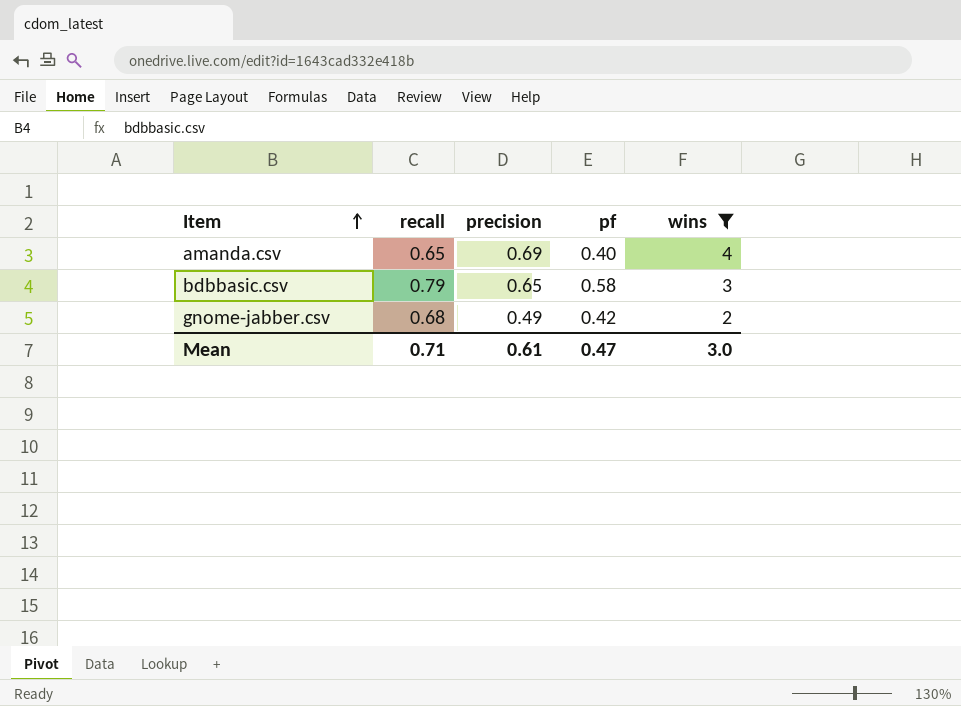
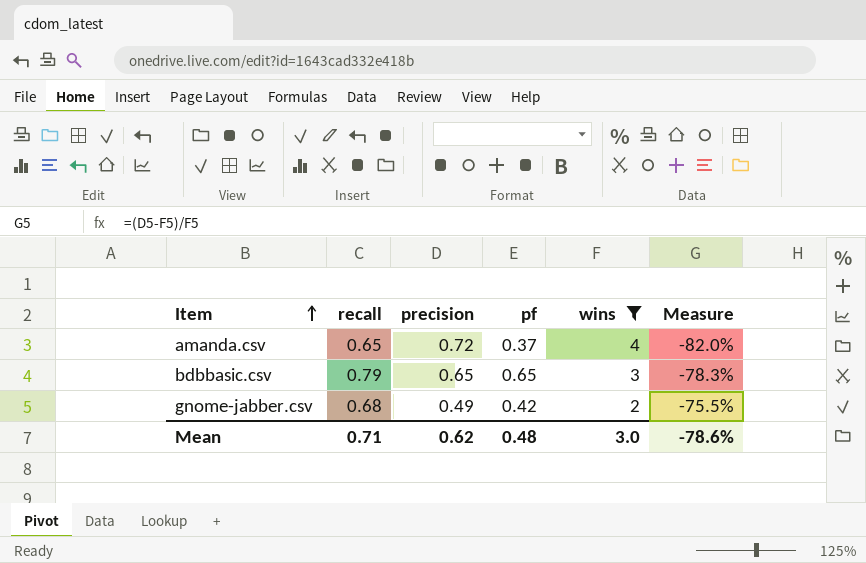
column Measure | formula: none -> ([precision] - [wins]) / [wins]
amanda.csv | precision: 0.69 -> 0.72
amanda.csv | pf: 0.40 -> 0.37
bdbbasic.csv | pf: 0.58 -> 0.65
Mean | precision: 0.61 -> 0.62
Mean | pf: 0.47 -> 0.48

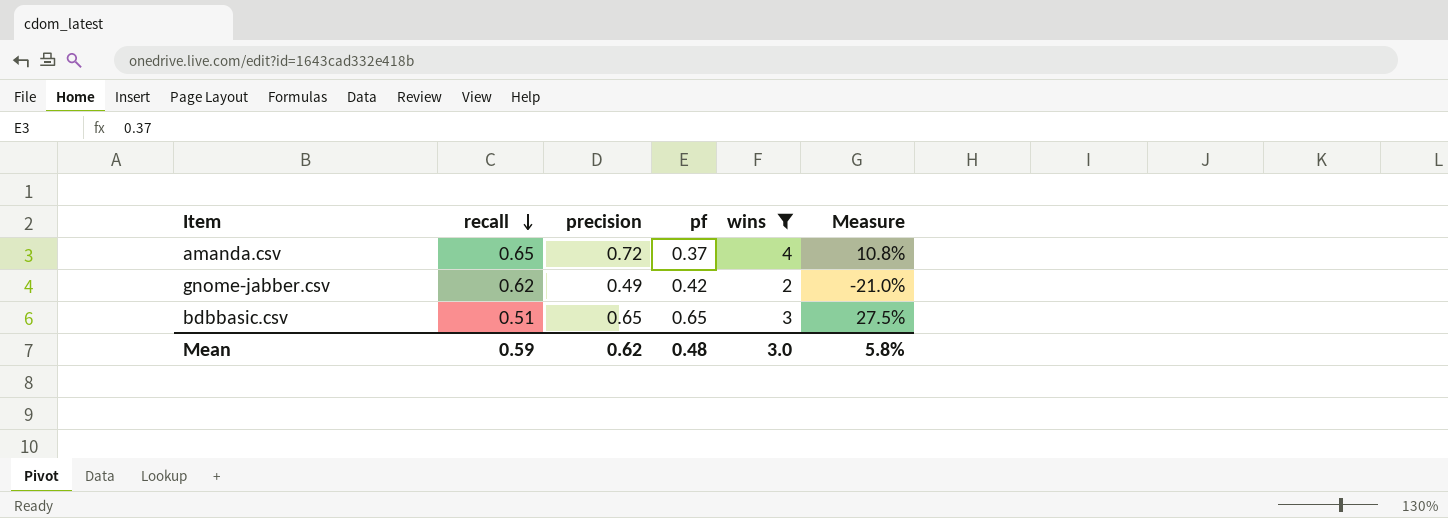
row order: Item ascending -> recall descending
column Measure | formula: ([precision] - [wins]) / [wins] -> ([precision] - [recall]) / [recall]
gnome-jabber.csv | recall: 0.68 -> 0.62
bdbbasic.csv | recall: 0.79 -> 0.51
Mean | recall: 0.71 -> 0.59
Mean | Measure: -78.6% -> 5.8%

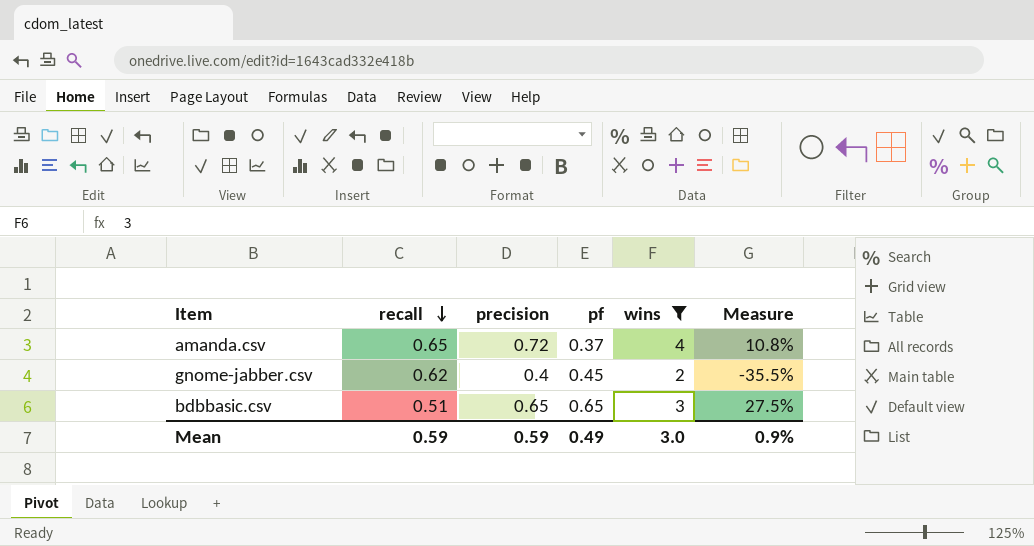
gnome-jabber.csv | precision: 0.49 -> 0.4
gnome-jabber.csv | pf: 0.42 -> 0.45
gnome-jabber.csv | Measure: -21.0% -> -35.5%
Mean | precision: 0.62 -> 0.59
Mean | pf: 0.48 -> 0.49
Mean | Measure: 5.8% -> 0.9%

